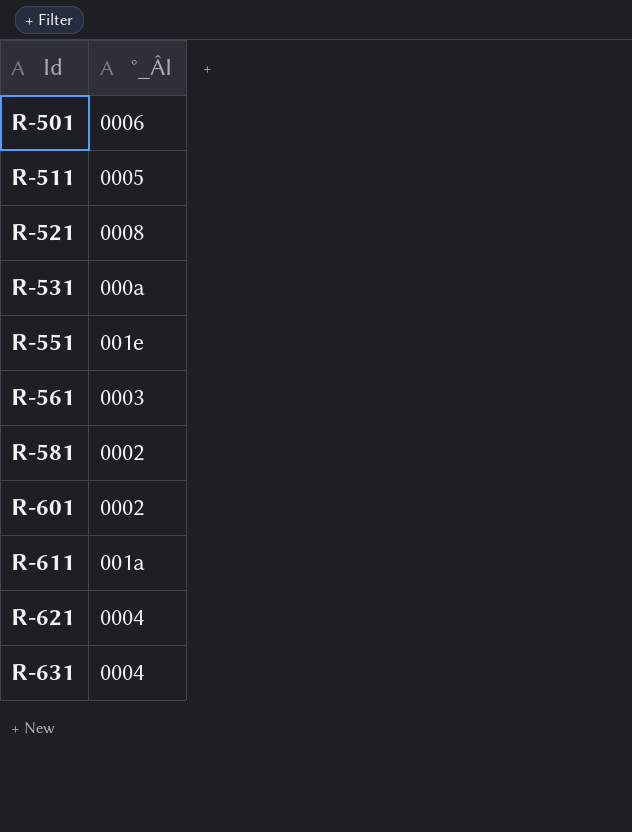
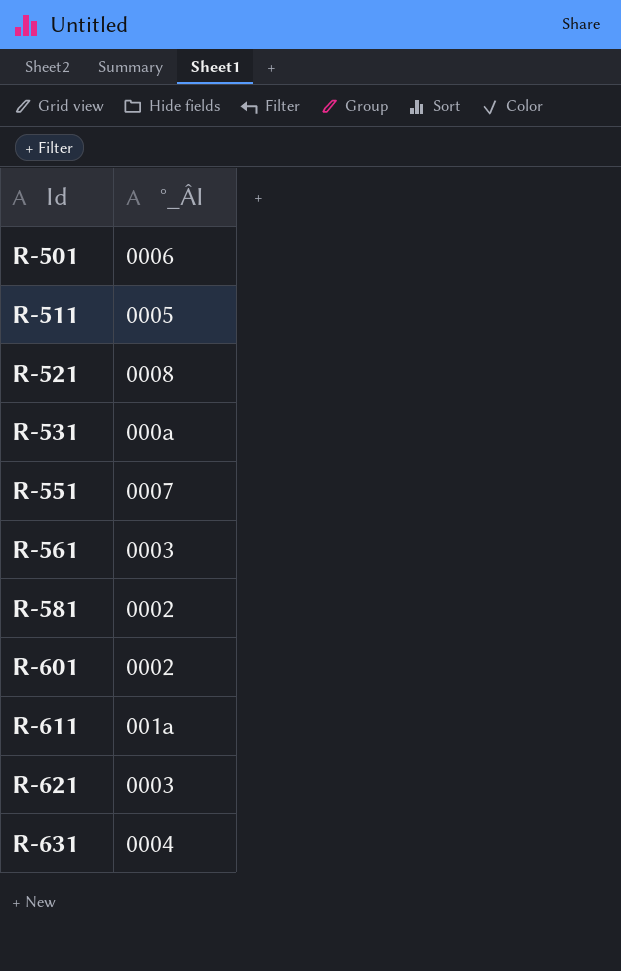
R-551 | °_ÂI: 001e -> 0007
R-621 | °_ÂI: 0004 -> 0003

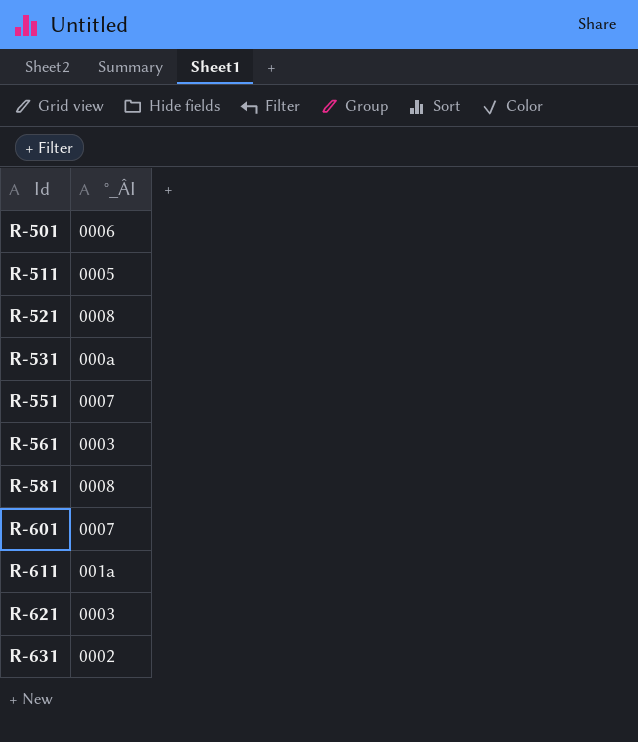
R-581 | °_ÂI: 0002 -> 0008
R-601 | °_ÂI: 0002 -> 0007
R-631 | °_ÂI: 0004 -> 0002

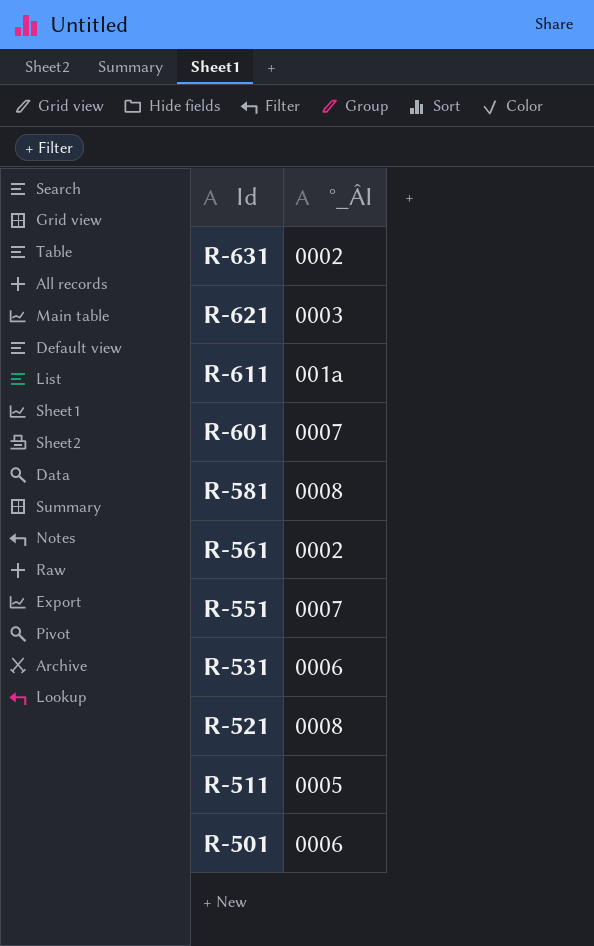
row order: Id ascending -> Id descending
R-561 | °_ÂI: 0003 -> 0002
R-531 | °_ÂI: 000a -> 0006

